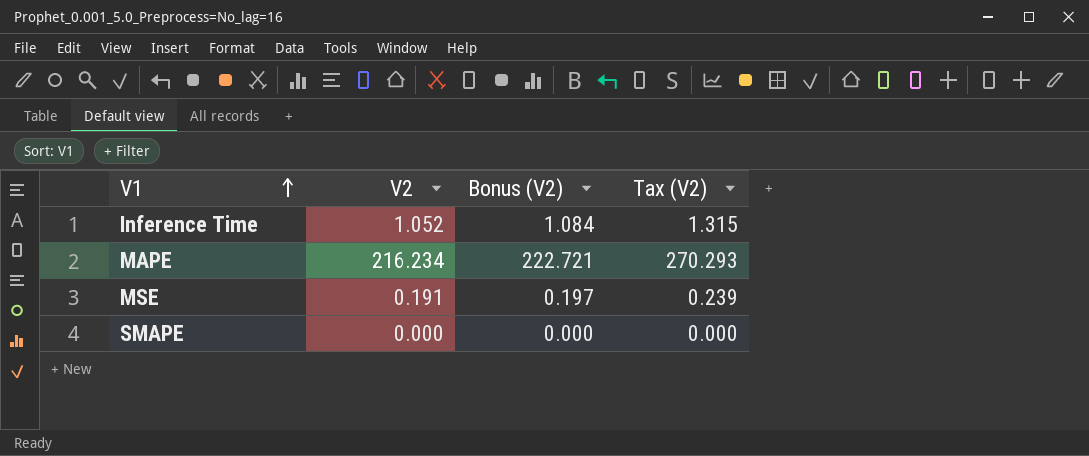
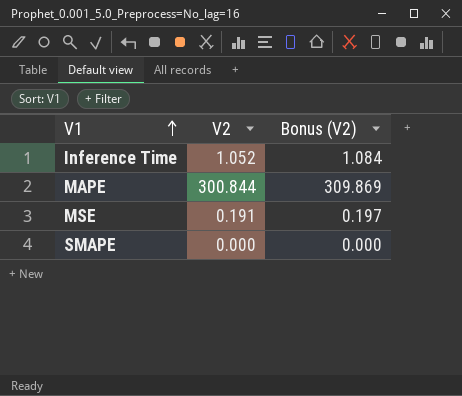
column Tax (V2) | formula: [V2] * 1.25 -> none
MAPE | V2: 216.234 -> 300.844
MAPE | Bonus (V2): 222.721 -> 309.869

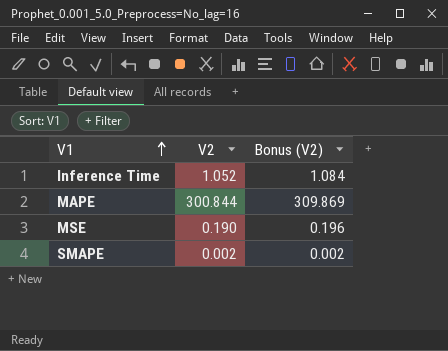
MSE | V2: 0.191 -> 0.190
MSE | Bonus (V2): 0.197 -> 0.196
SMAPE | V2: 0.000 -> 0.002
SMAPE | Bonus (V2): 0.000 -> 0.002

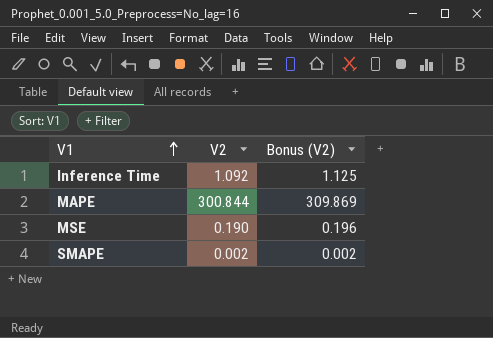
Inference Time | V2: 1.052 -> 1.092
Inference Time | Bonus (V2): 1.084 -> 1.125

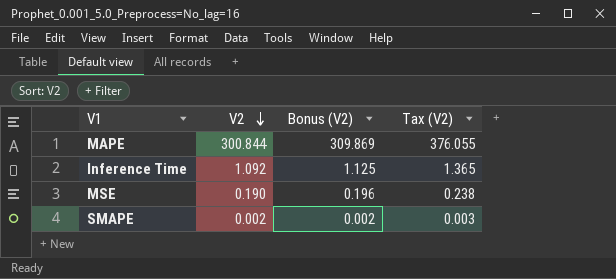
row order: V1 ascending -> V2 descending
column Tax (V2) | formula: none -> [V2] * 1.25

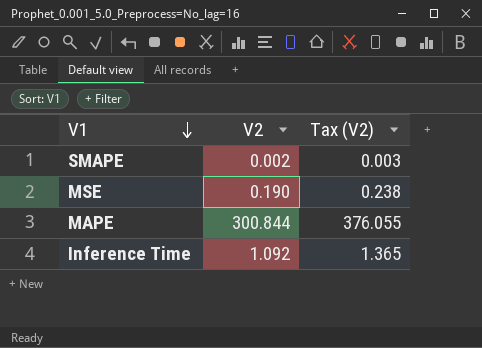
row order: V2 descending -> V1 descending
column Bonus (V2) | formula: [V2] * 1.03 -> none

